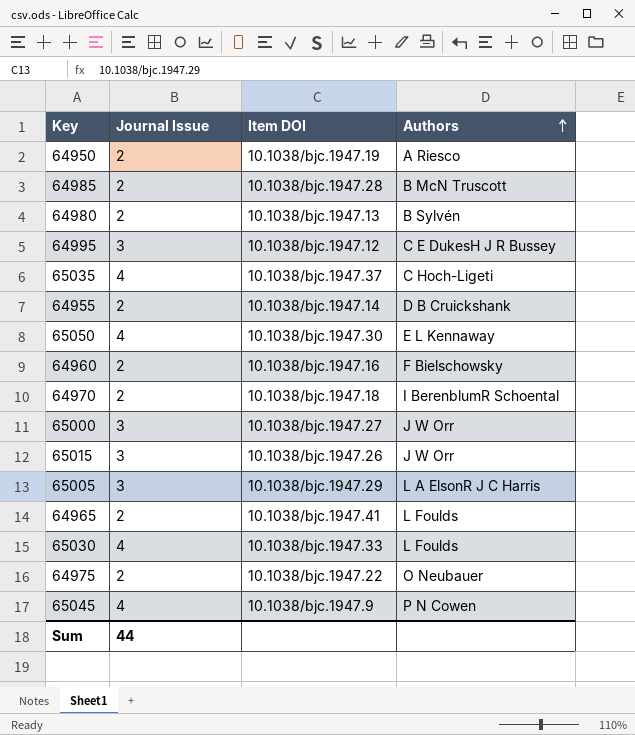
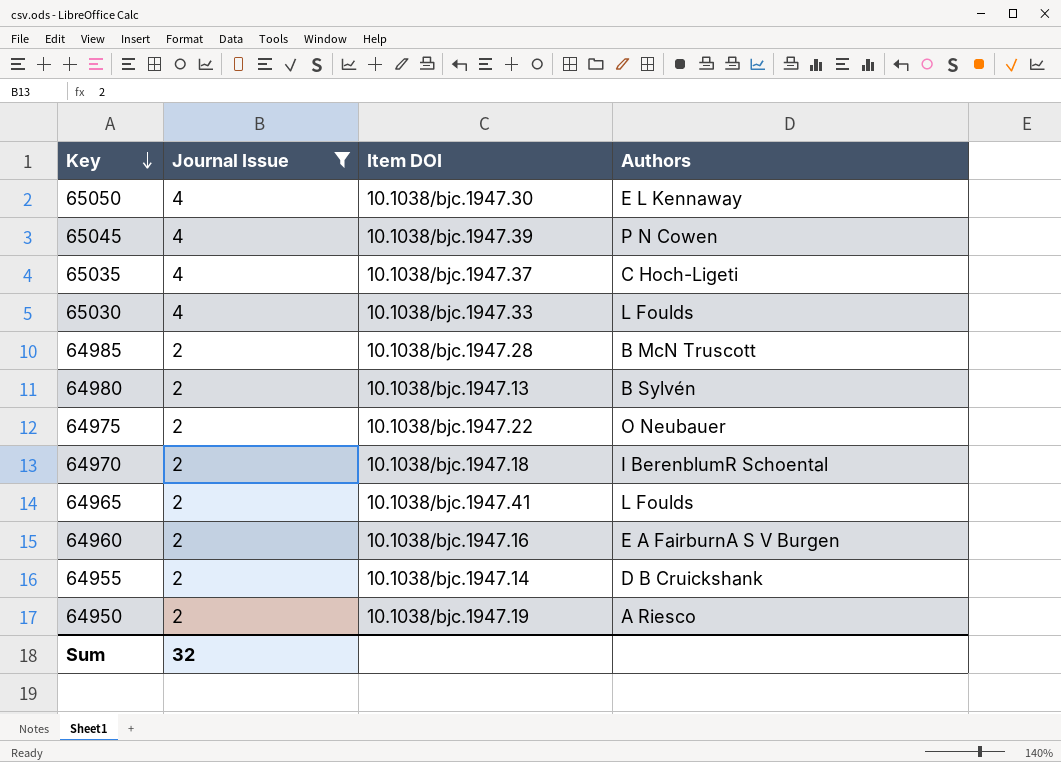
filter: none -> Journal Issue != 3
row order: Authors ascending -> Key descending
65045 | Item DOI: 10.1038/bjc.1947.9 -> 10.1038/bjc.1947.39
64960 | Authors: F Bielschowsky -> E A FairburnA S V Burgen
Sum | Journal Issue: 44 -> 32

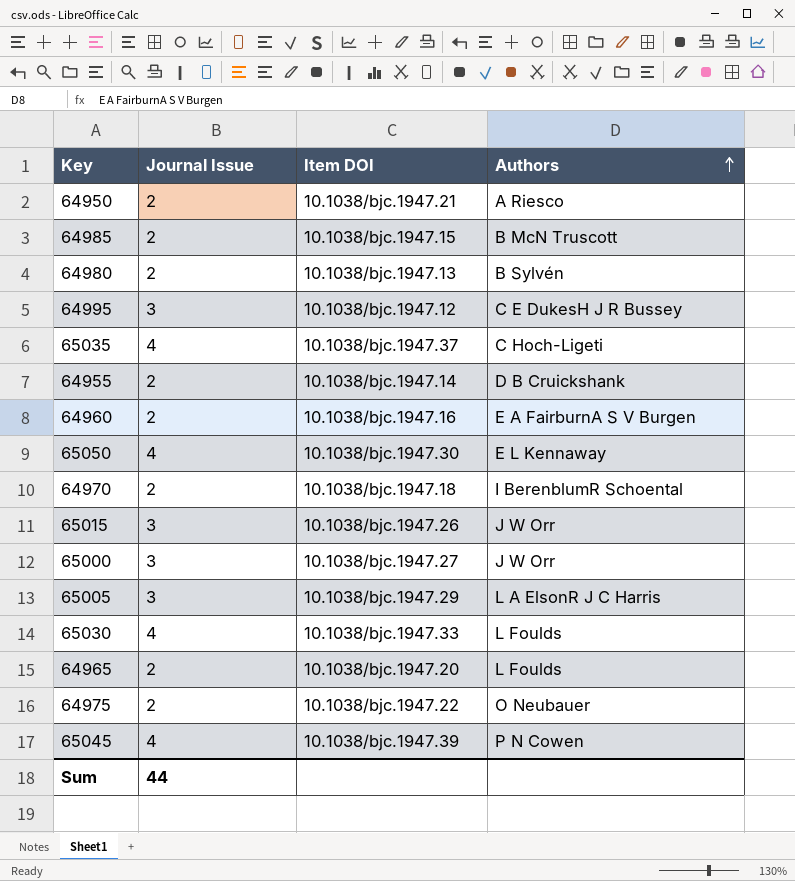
filter: Journal Issue != 3 -> none
row order: Key descending -> Authors ascending
64950 | Item DOI: 10.1038/bjc.1947.19 -> 10.1038/bjc.1947.21
64985 | Item DOI: 10.1038/bjc.1947.28 -> 10.1038/bjc.1947.15
64965 | Item DOI: 10.1038/bjc.1947.41 -> 10.1038/bjc.1947.20
Sum | Journal Issue: 32 -> 44

